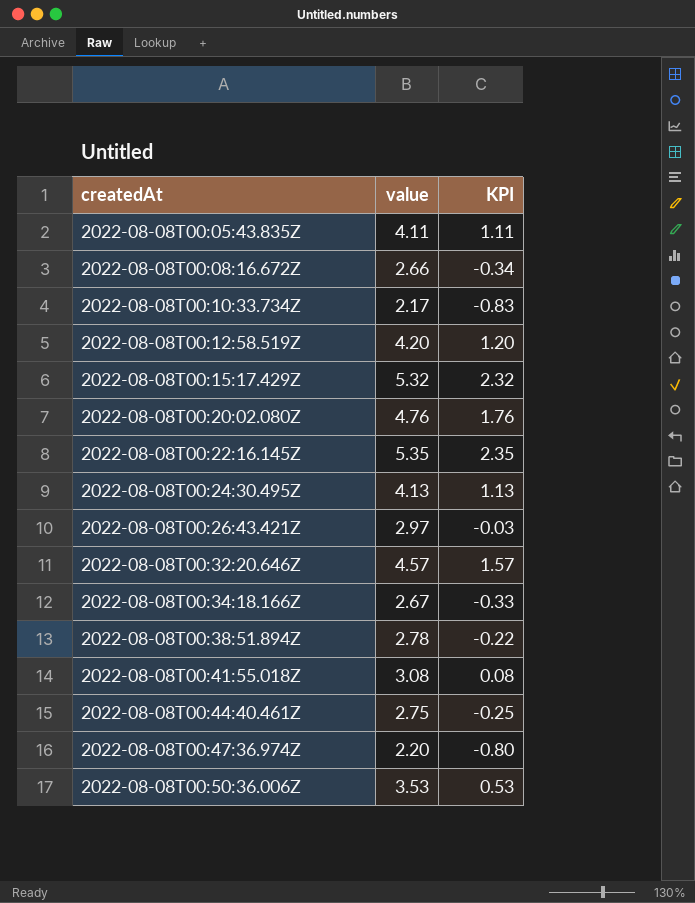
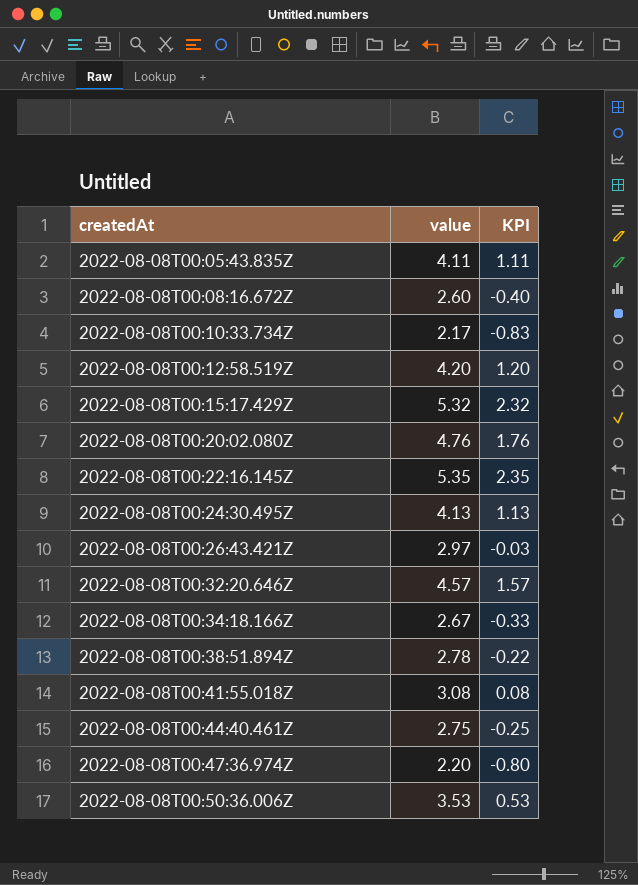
2022-08-08T00:08:16.672Z | value: 2.66 -> 2.60
2022-08-08T00:08:16.672Z | KPI: -0.34 -> -0.40

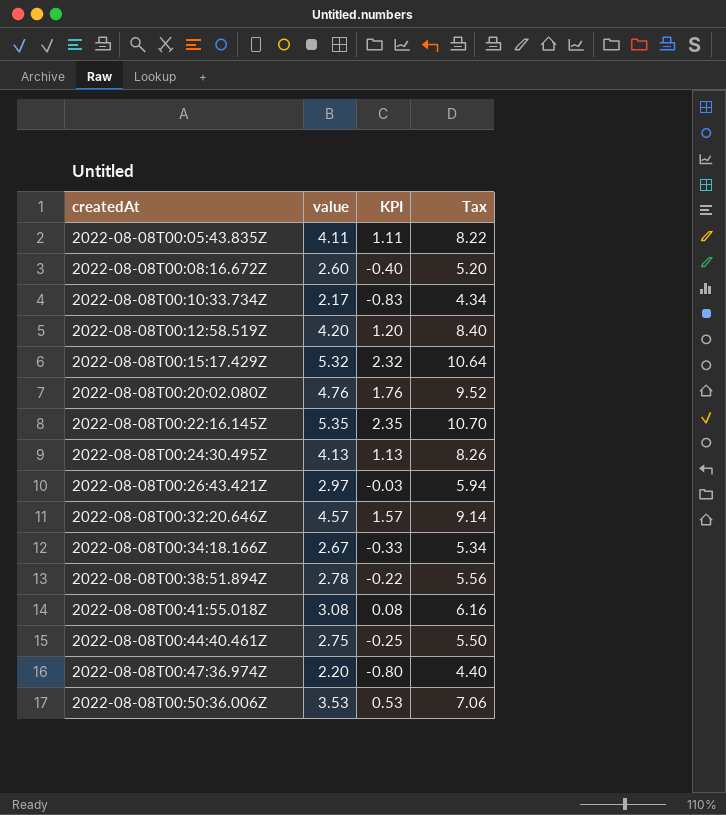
column Tax | formula: none -> [value] * 2

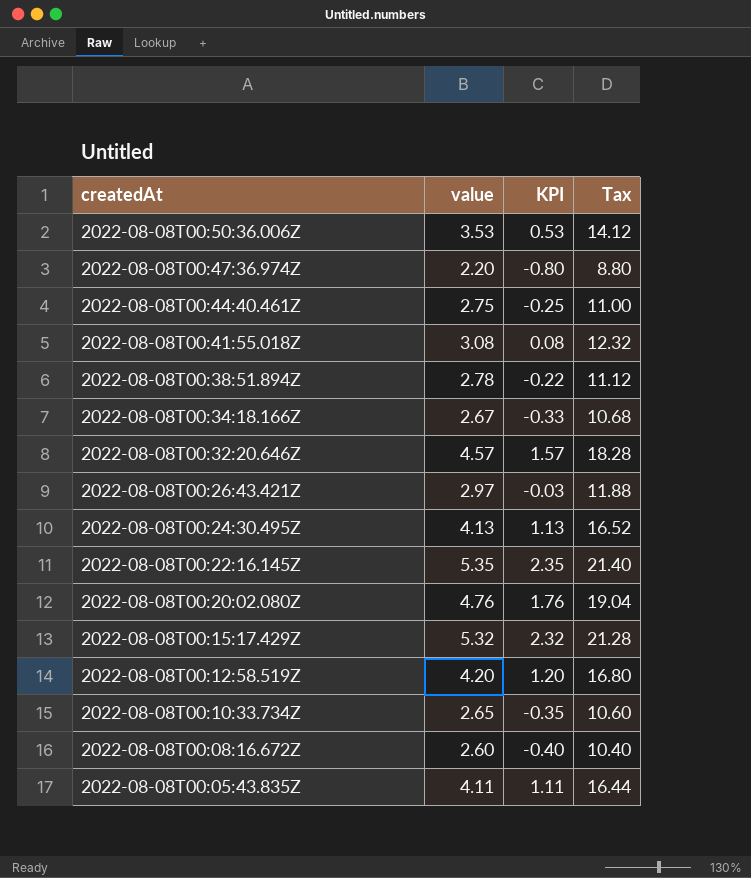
row order: createdAt ascending -> createdAt descending
column Tax | formula: [value] * 2 -> [value] * 4
2022-08-08T00:10:33.734Z | value: 2.17 -> 2.65
2022-08-08T00:10:33.734Z | KPI: -0.83 -> -0.35

